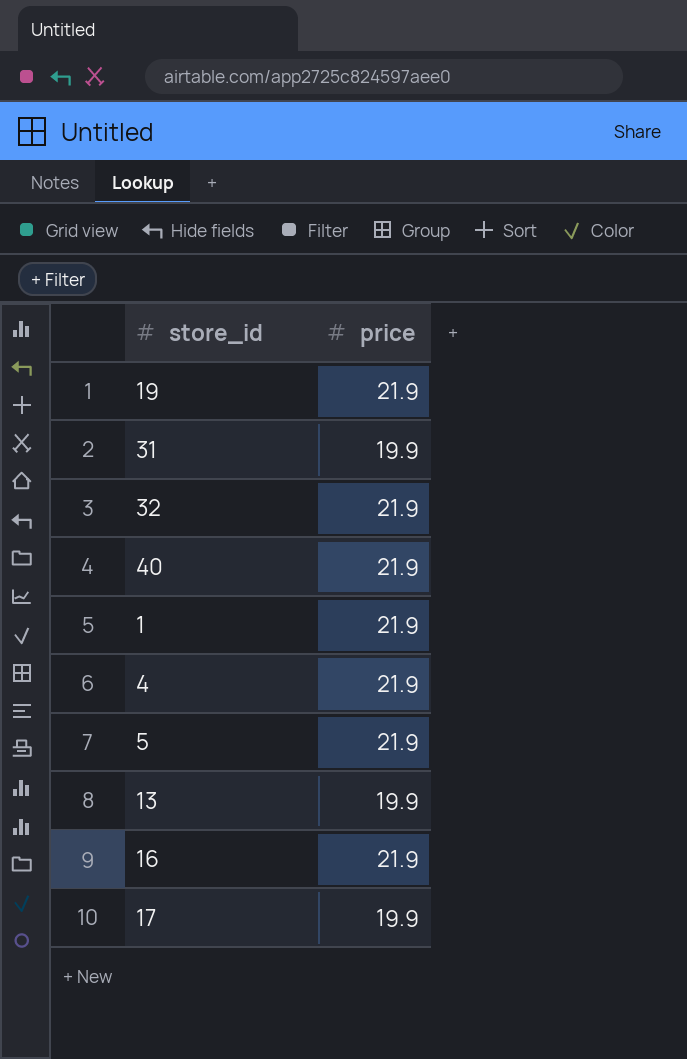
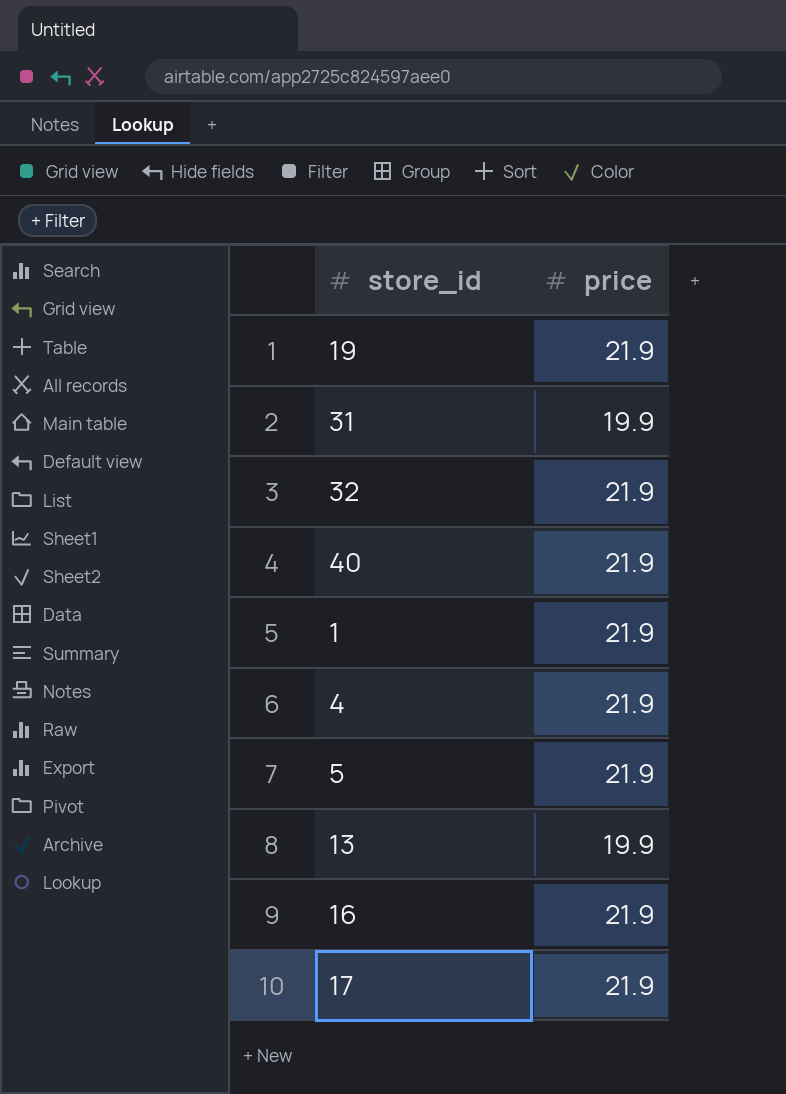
17 | price: 19.9 -> 21.9

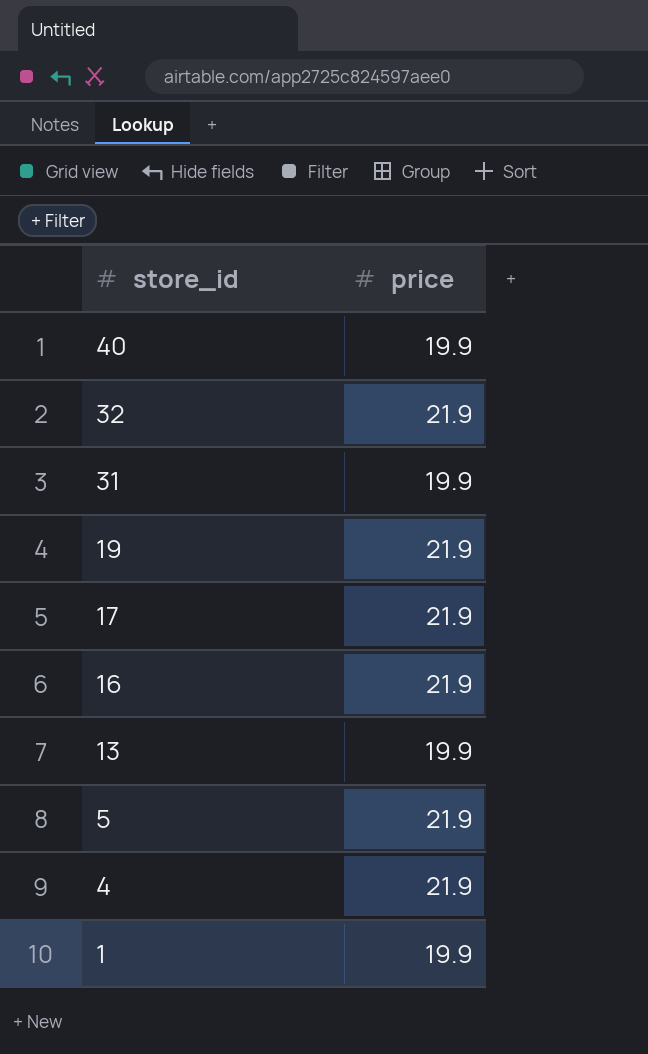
row order: none -> store_id descending
40 | price: 21.9 -> 19.9
1 | price: 21.9 -> 19.9

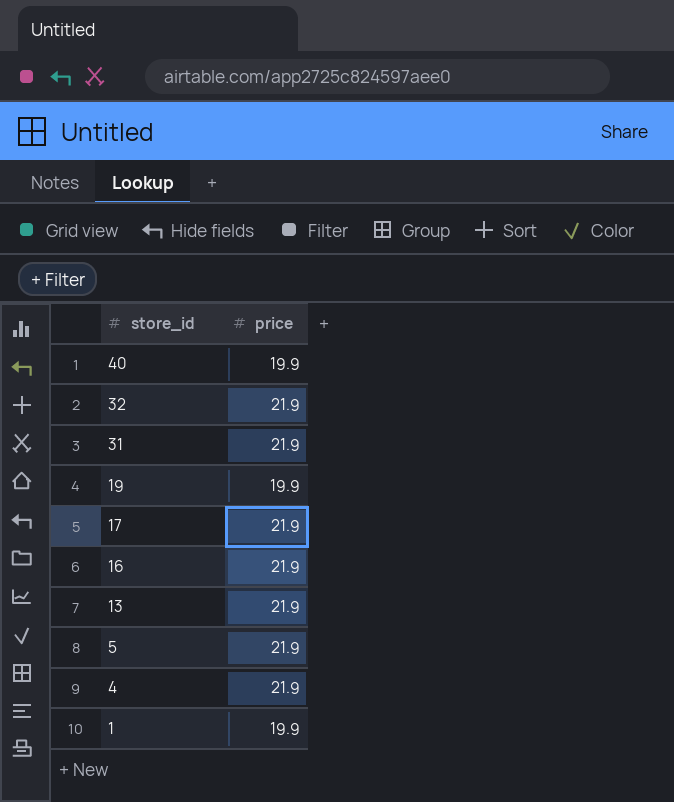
31 | price: 19.9 -> 21.9
19 | price: 21.9 -> 19.9
13 | price: 19.9 -> 21.9

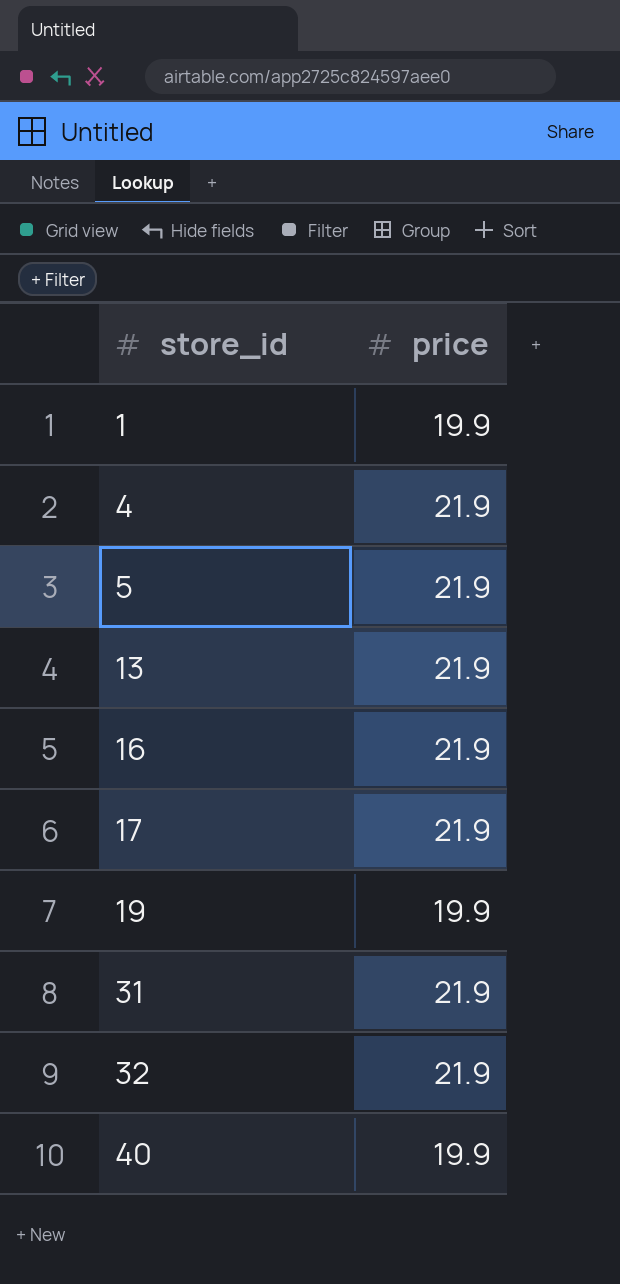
row order: store_id descending -> store_id ascending

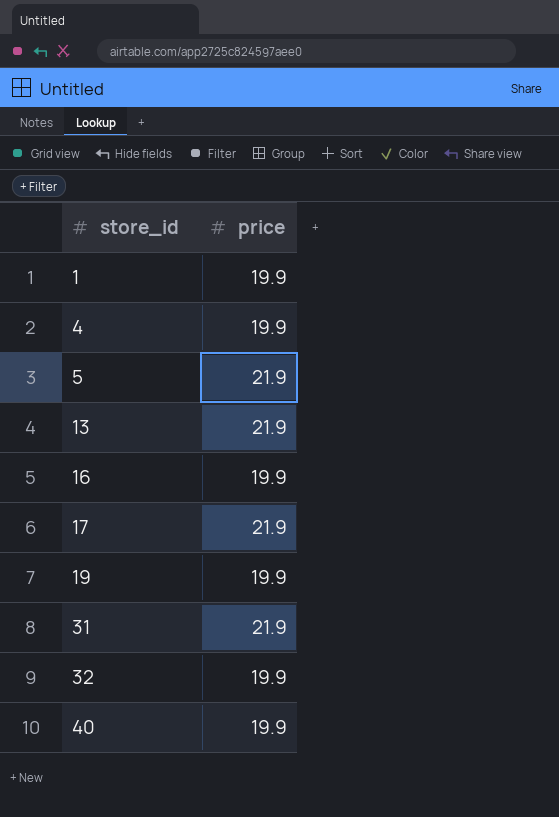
4 | price: 21.9 -> 19.9
16 | price: 21.9 -> 19.9
32 | price: 21.9 -> 19.9

